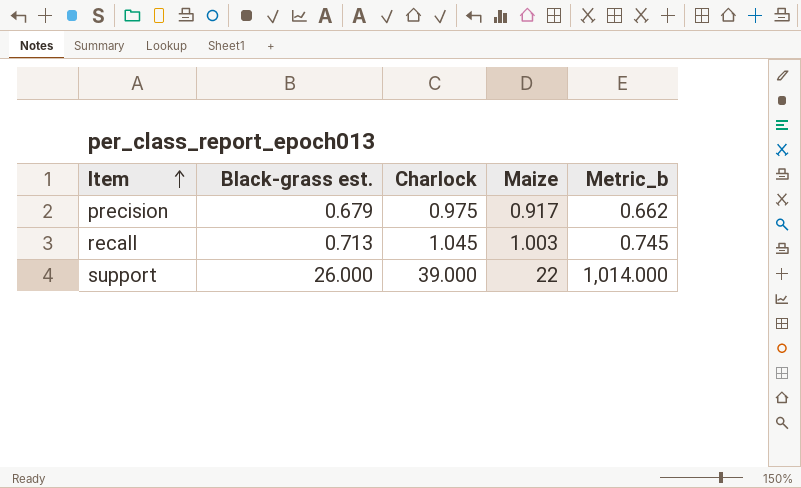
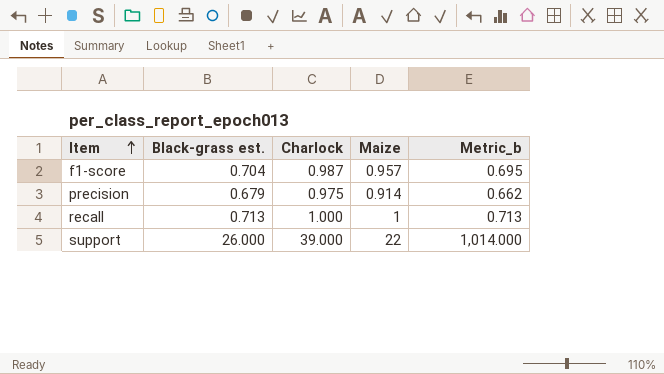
row f1-score: none -> 0.704 | 0.987 | 0.957 | 0.695
precision | Maize: 0.917 -> 0.914
recall | Charlock: 1.045 -> 1.000
recall | Maize: 1.003 -> 1
recall | Metric_b: 0.745 -> 0.713

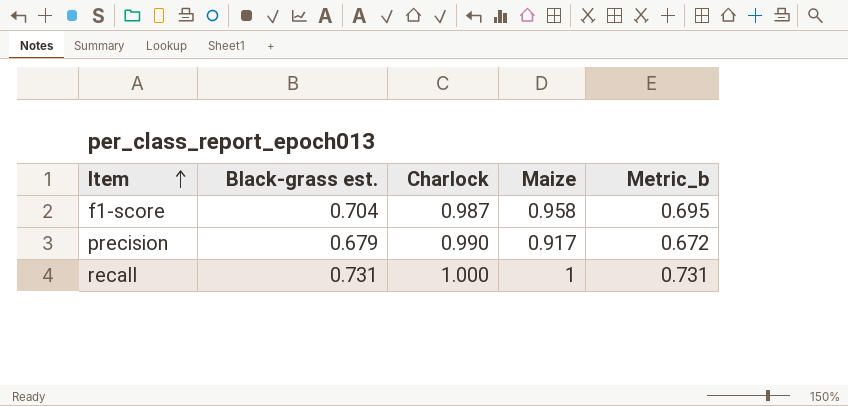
row support: 26.000 | 39.000 | 22 | 1,014.000 -> none
f1-score | Maize: 0.957 -> 0.958
precision | Charlock: 0.975 -> 0.990
precision | Maize: 0.914 -> 0.917
precision | Metric_b: 0.662 -> 0.672
recall | Black-grass est.: 0.713 -> 0.731
recall | Metric_b: 0.713 -> 0.731

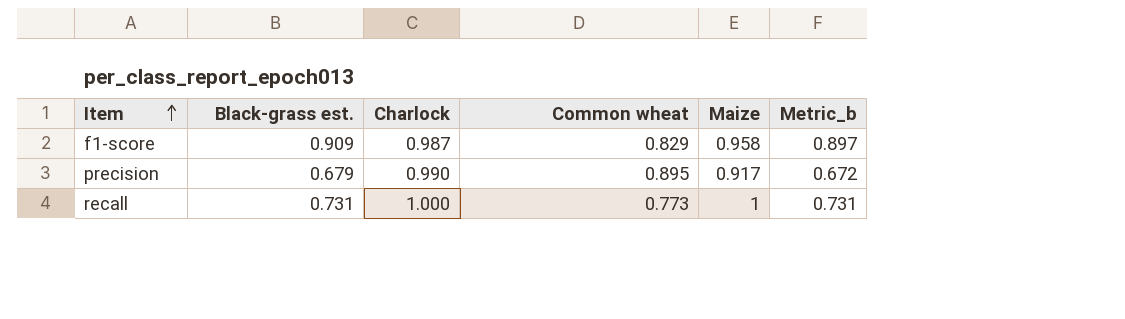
column Common wheat | position: none -> 4
f1-score | Black-grass est.: 0.704 -> 0.909
f1-score | Metric_b: 0.695 -> 0.897

